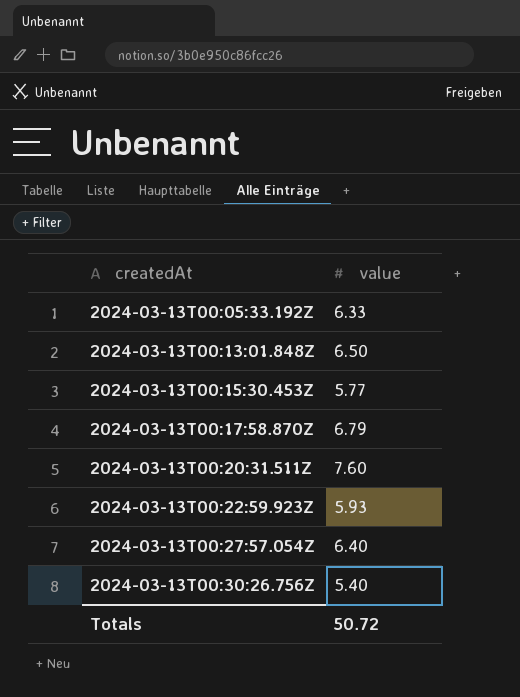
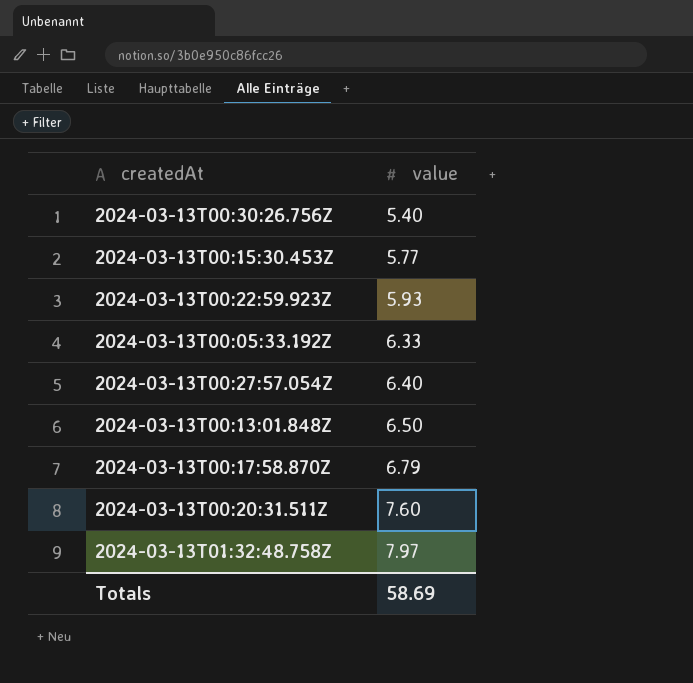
row order: createdAt ascending -> value ascending
row 2024-03-13T01:32:48.758Z: none -> 7.97
Totals | value: 50.72 -> 58.69

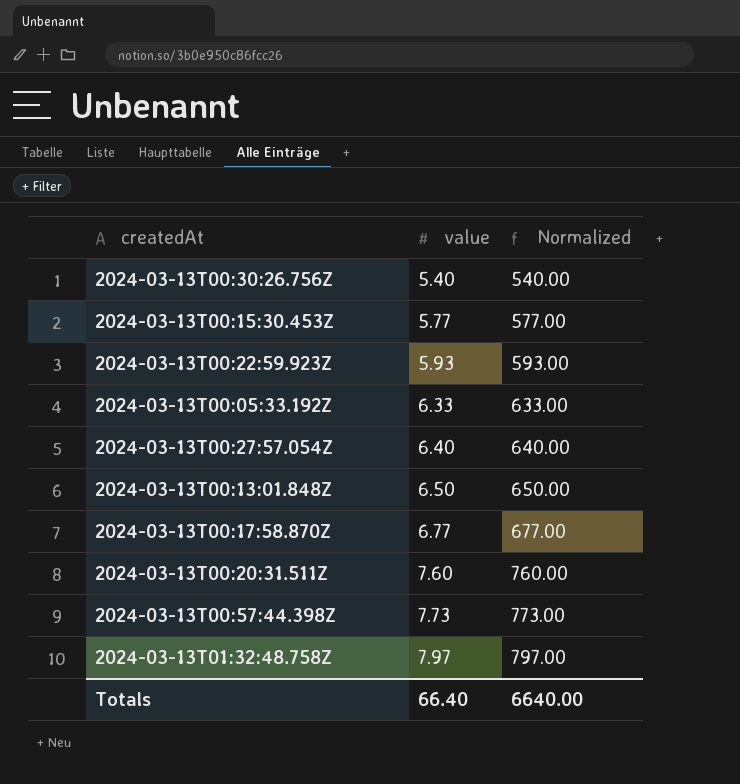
column Normalized | formula: none -> [value] * 100
2024-03-13T00:17:58.870Z | value: 6.79 -> 6.77
row 2024-03-13T00:57:44.398Z: none -> 7.73 | 773.00
Totals | value: 58.69 -> 66.40

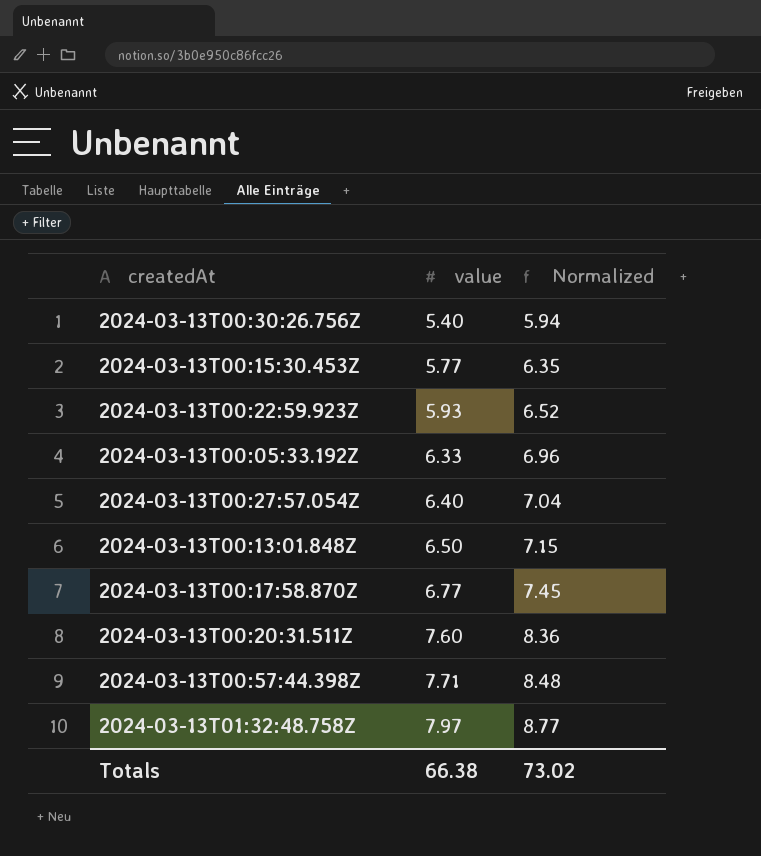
column Normalized | formula: [value] * 100 -> [value] * 1.1
2024-03-13T00:57:44.398Z | value: 7.73 -> 7.71
Totals | value: 66.40 -> 66.38
Totals | Normalized: 6640.00 -> 73.02

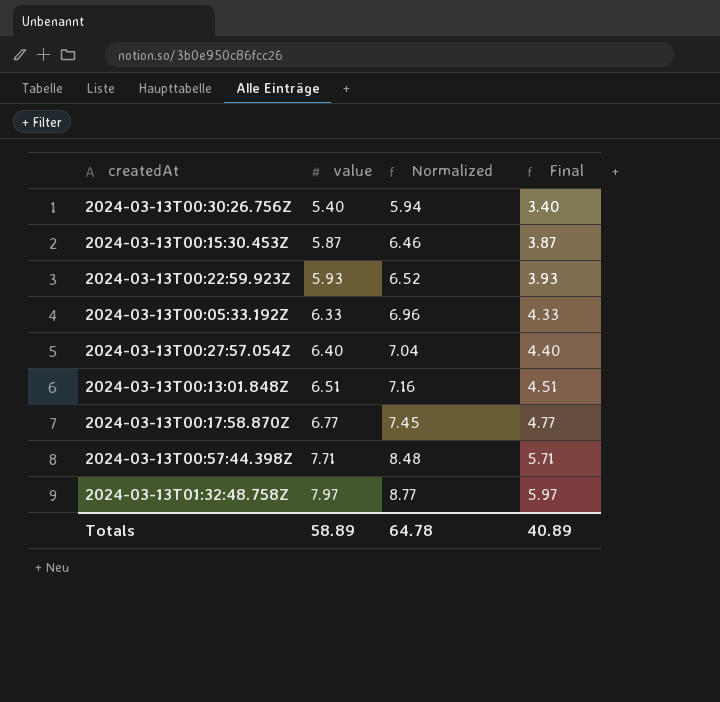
column Final | formula: none -> [value] - 2
row 2024-03-13T00:20:31.511Z: 7.60 | 8.36 -> none
2024-03-13T00:15:30.453Z | value: 5.77 -> 5.87
2024-03-13T00:15:30.453Z | Normalized: 6.35 -> 6.46
2024-03-13T00:13:01.848Z | value: 6.50 -> 6.51
2024-03-13T00:13:01.848Z | Normalized: 7.15 -> 7.16
Totals | value: 66.38 -> 58.89
Totals | Normalized: 73.02 -> 64.78

